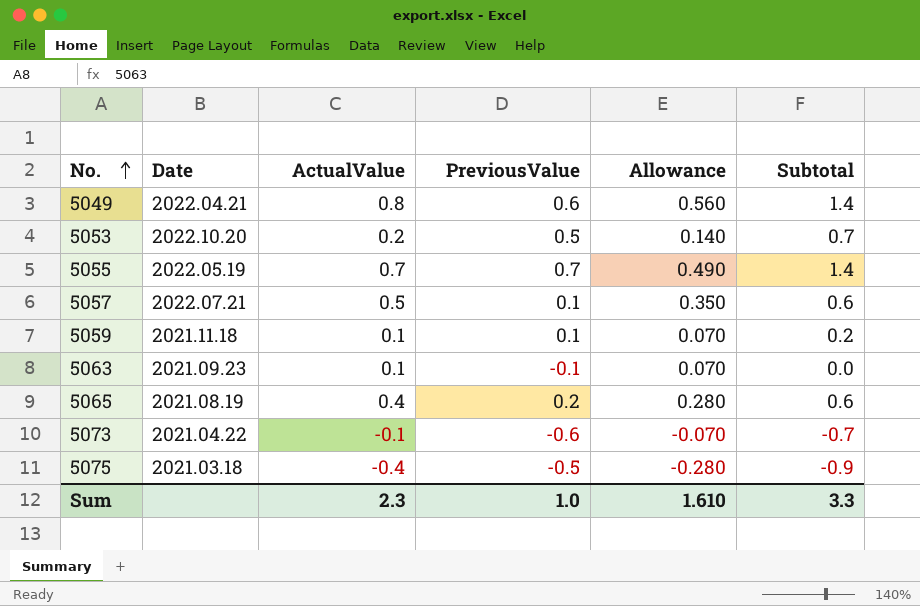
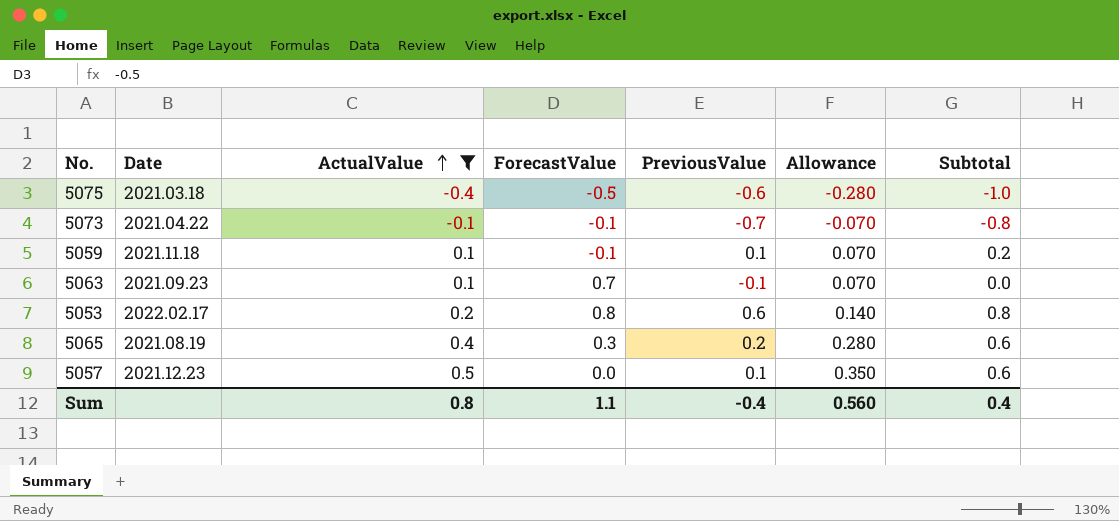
filter: none -> ActualValue <= 0.5
row order: No. ascending -> ActualValue ascending
column ForecastValue | position: none -> 4
5075 | PreviousValue: -0.5 -> -0.6
5075 | Subtotal: -0.9 -> -1.0
5073 | PreviousValue: -0.6 -> -0.7
5073 | Subtotal: -0.7 -> -0.8
5053 | Date: 2022.10.20 -> 2022.02.17
5053 | PreviousValue: 0.5 -> 0.6
5053 | Subtotal: 0.7 -> 0.8
5057 | Date: 2022.07.21 -> 2021.12.23
Sum | ActualValue: 2.3 -> 0.8
Sum | PreviousValue: 1.0 -> -0.4
Sum | Allowance: 1.610 -> 0.560
Sum | Subtotal: 3.3 -> 0.4

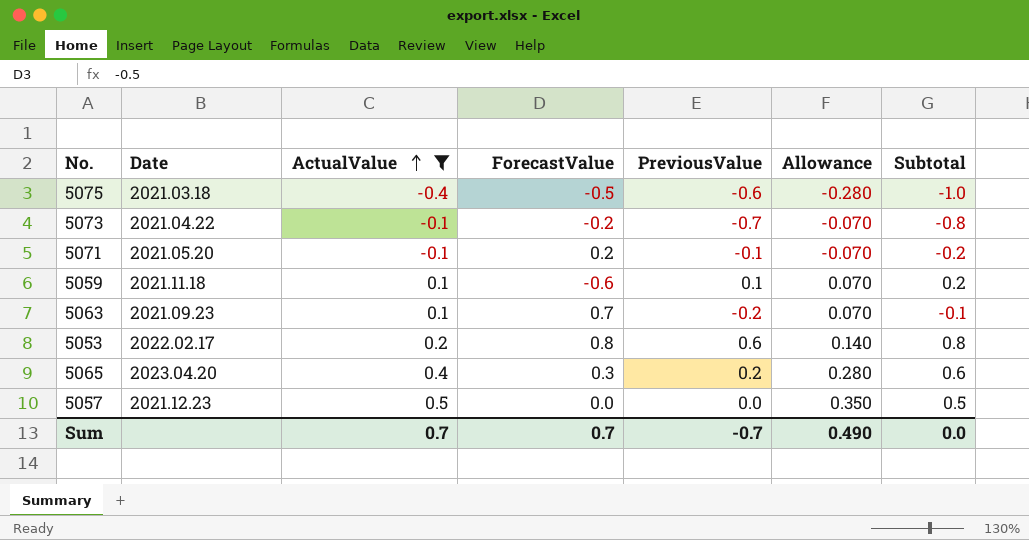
5073 | ForecastValue: -0.1 -> -0.2
row 5071: none -> 2021.05.20 | -0.1 | 0.2 | -0.1 | -0.070 | -0.2
5059 | ForecastValue: -0.1 -> -0.6
5063 | PreviousValue: -0.1 -> -0.2
5063 | Subtotal: 0.0 -> -0.1
5065 | Date: 2021.08.19 -> 2023.04.20
5057 | PreviousValue: 0.1 -> 0.0
5057 | Subtotal: 0.6 -> 0.5
Sum | ActualValue: 0.8 -> 0.7
Sum | ForecastValue: 1.1 -> 0.7
Sum | PreviousValue: -0.4 -> -0.7
Sum | Allowance: 0.560 -> 0.490
Sum | Subtotal: 0.4 -> 0.0

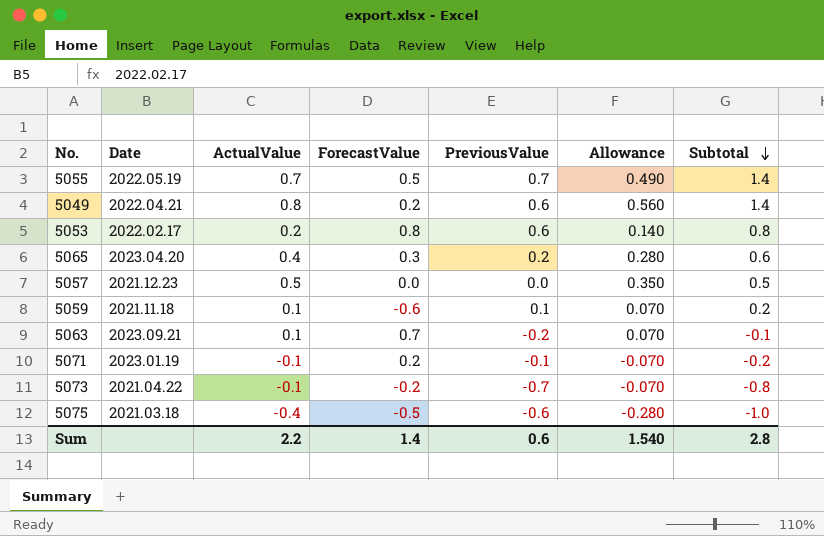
filter: ActualValue <= 0.5 -> none
row order: ActualValue ascending -> Subtotal descending
5063 | Date: 2021.09.23 -> 2023.09.21
5071 | Date: 2021.05.20 -> 2023.01.19
Sum | ActualValue: 0.7 -> 2.2
Sum | ForecastValue: 0.7 -> 1.4
Sum | PreviousValue: -0.7 -> 0.6
Sum | Allowance: 0.490 -> 1.540
Sum | Subtotal: 0.0 -> 2.8

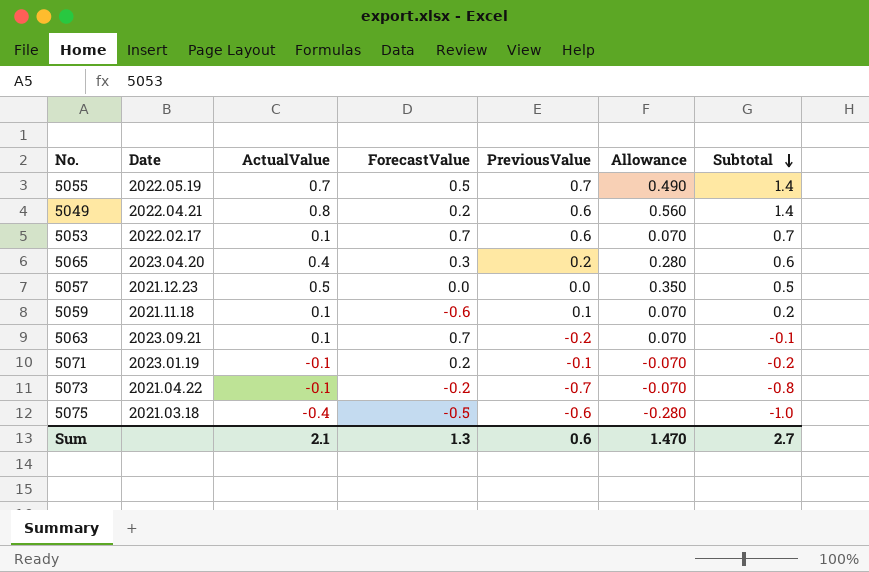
5053 | ActualValue: 0.2 -> 0.1
5053 | ForecastValue: 0.8 -> 0.7
5053 | Allowance: 0.140 -> 0.070
5053 | Subtotal: 0.8 -> 0.7
Sum | ActualValue: 2.2 -> 2.1
Sum | ForecastValue: 1.4 -> 1.3
Sum | Allowance: 1.540 -> 1.470
Sum | Subtotal: 2.8 -> 2.7

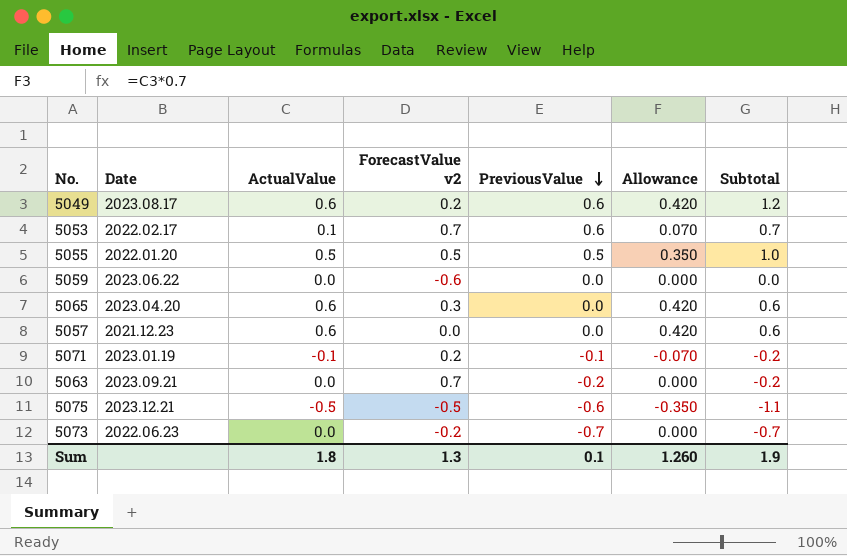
row order: Subtotal descending -> PreviousValue descending
column name: ForecastValue -> ForecastValue v2
5049 | Date: 2022.04.21 -> 2023.08.17
5049 | ActualValue: 0.8 -> 0.6
5049 | Allowance: 0.560 -> 0.420
5049 | Subtotal: 1.4 -> 1.2
5055 | Date: 2022.05.19 -> 2022.01.20
5055 | ActualValue: 0.7 -> 0.5
5055 | PreviousValue: 0.7 -> 0.5
5055 | Allowance: 0.490 -> 0.350
5055 | Subtotal: 1.4 -> 1.0
5059 | Date: 2021.11.18 -> 2023.06.22
5059 | ActualValue: 0.1 -> 0.0
5059 | PreviousValue: 0.1 -> 0.0
5059 | Allowance: 0.070 -> 0.000
5059 | Subtotal: 0.2 -> 0.0
5065 | ActualValue: 0.4 -> 0.6
5065 | PreviousValue: 0.2 -> 0.0
5065 | Allowance: 0.280 -> 0.420
5057 | ActualValue: 0.5 -> 0.6
5057 | Allowance: 0.350 -> 0.420
5057 | Subtotal: 0.5 -> 0.6
5063 | ActualValue: 0.1 -> 0.0
5063 | Allowance: 0.070 -> 0.000
5063 | Subtotal: -0.1 -> -0.2
5075 | Date: 2021.03.18 -> 2023.12.21
5075 | ActualValue: -0.4 -> -0.5
5075 | Allowance: -0.280 -> -0.350
5075 | Subtotal: -1.0 -> -1.1
5073 | Date: 2021.04.22 -> 2022.06.23
5073 | ActualValue: -0.1 -> 0.0
5073 | Allowance: -0.070 -> 0.000
5073 | Subtotal: -0.8 -> -0.7
Sum | ActualValue: 2.1 -> 1.8
Sum | PreviousValue: 0.6 -> 0.1
Sum | Allowance: 1.470 -> 1.260
Sum | Subtotal: 2.7 -> 1.9

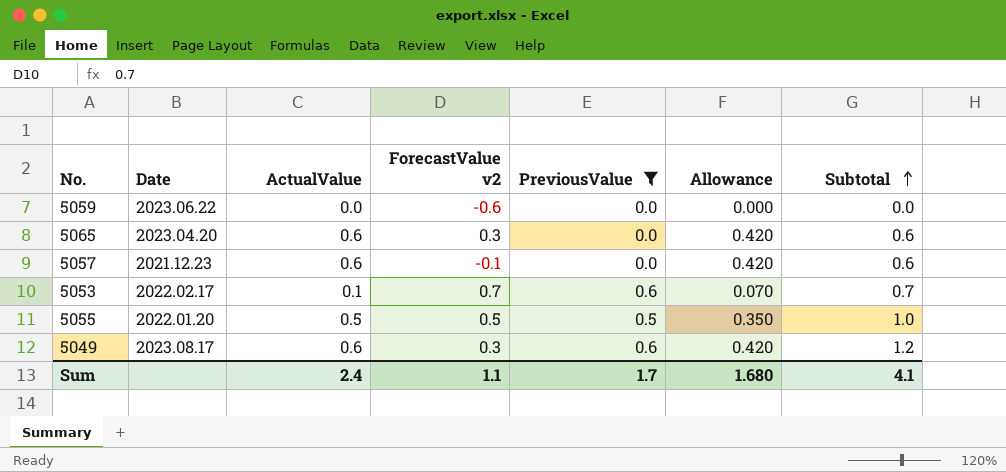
filter: none -> PreviousValue >= 0.0
row order: PreviousValue descending -> Subtotal ascending
5057 | ForecastValue v2: 0.0 -> -0.1
5049 | ForecastValue v2: 0.2 -> 0.3
Sum | ActualValue: 1.8 -> 2.4
Sum | ForecastValue v2: 1.3 -> 1.1
Sum | PreviousValue: 0.1 -> 1.7
Sum | Allowance: 1.260 -> 1.680
Sum | Subtotal: 1.9 -> 4.1

